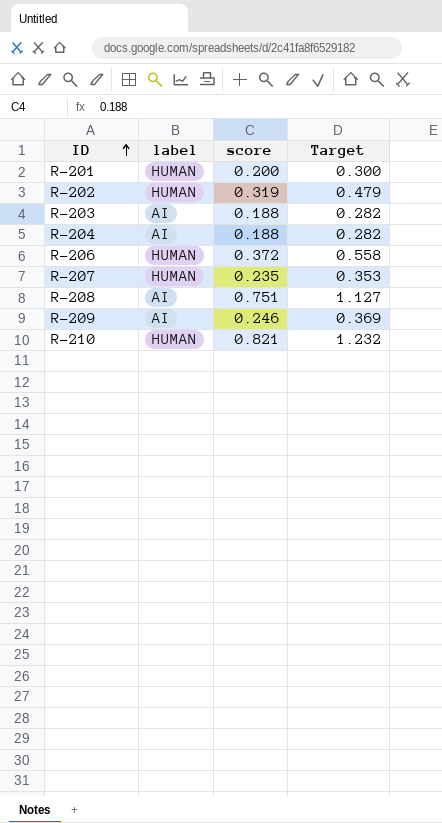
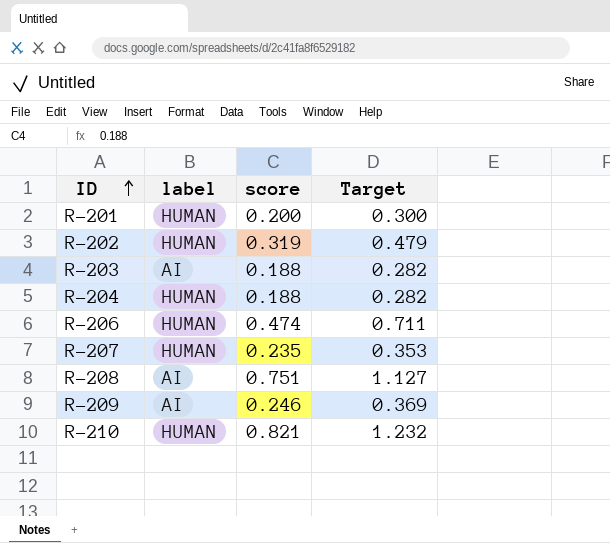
R-204 | label: AI -> HUMAN
R-206 | score: 0.372 -> 0.474
R-206 | Target: 0.558 -> 0.711

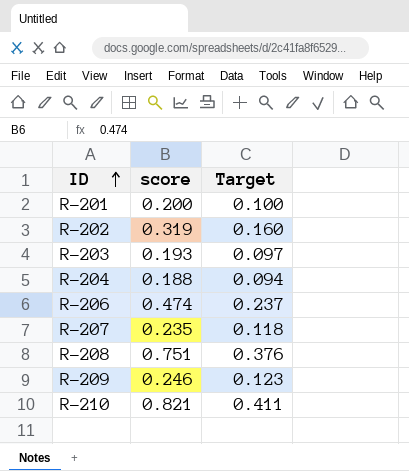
column label | position: 2 -> none
column Target | formula: [score] * 1.5 -> [score] * 0.5
R-203 | score: 0.188 -> 0.193

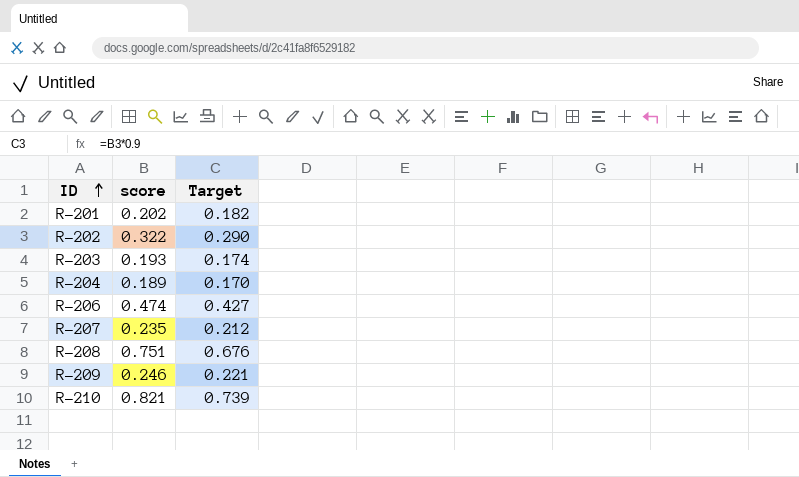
column Target | formula: [score] * 0.5 -> [score] * 0.9
R-201 | score: 0.200 -> 0.202
R-202 | score: 0.319 -> 0.322
R-204 | score: 0.188 -> 0.189

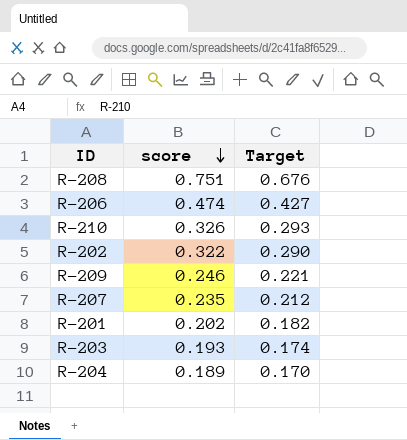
row order: ID ascending -> score descending
R-210 | score: 0.821 -> 0.326
R-210 | Target: 0.739 -> 0.293

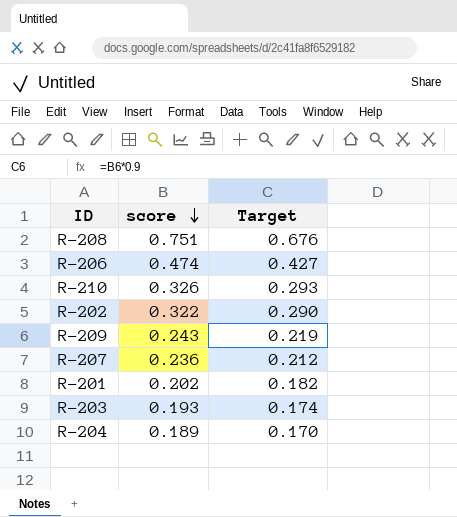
R-209 | score: 0.246 -> 0.243
R-209 | Target: 0.221 -> 0.219
R-207 | score: 0.235 -> 0.236

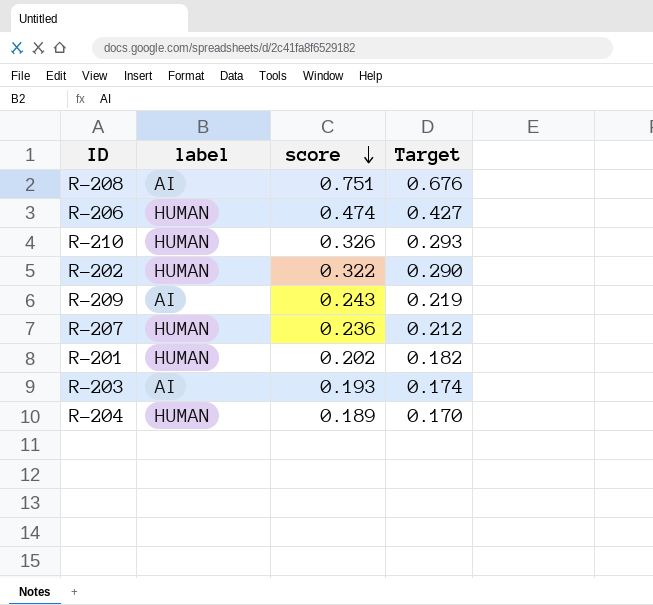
column label | position: none -> 2

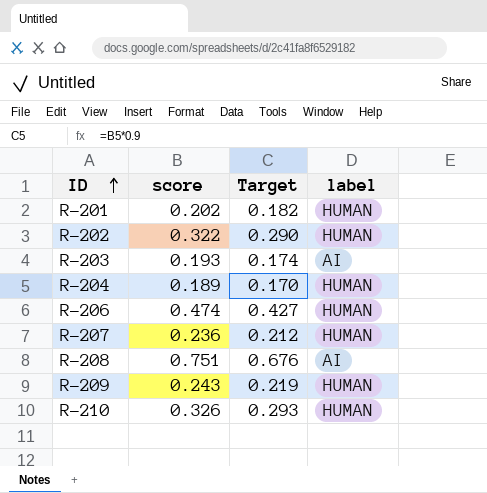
row order: score descending -> ID ascending
column label | position: 2 -> 4
R-209 | label: AI -> HUMAN

